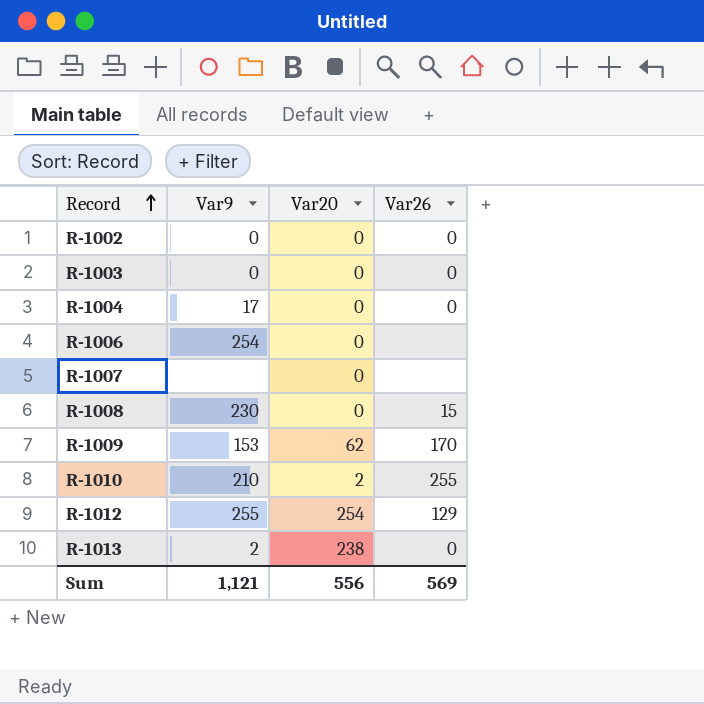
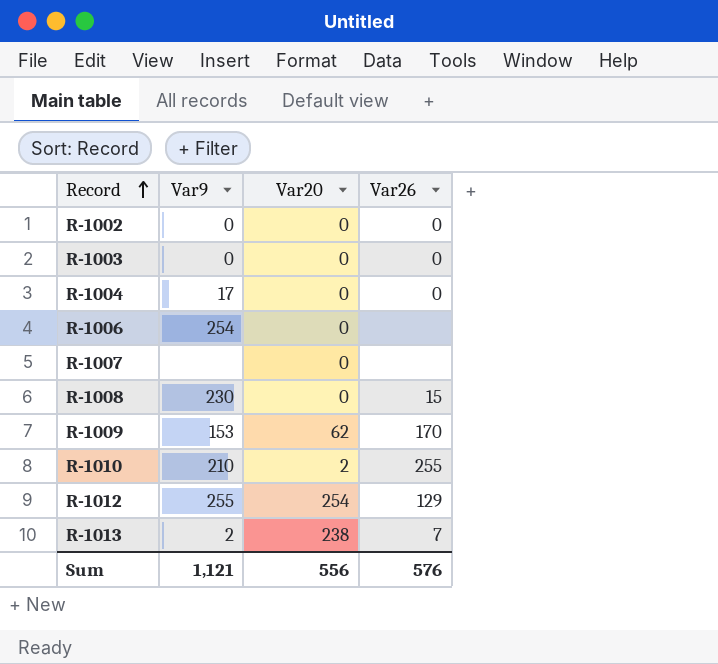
R-1013 | Var26: 0 -> 7
Sum | Var26: 569 -> 576

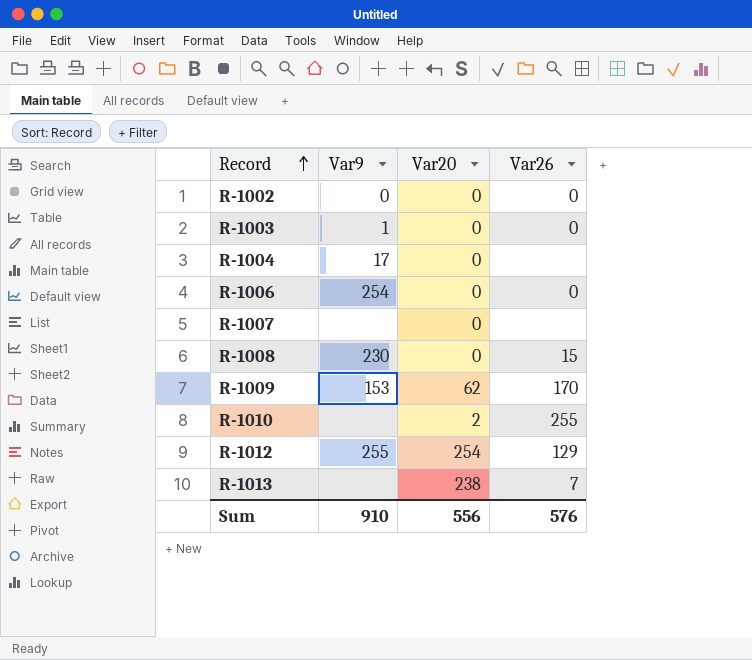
R-1003 | Var9: 0 -> 1
R-1004 | Var26: 0 -> none
R-1006 | Var26: none -> 0
R-1010 | Var9: 210 -> none
R-1013 | Var9: 2 -> none
Sum | Var9: 1,121 -> 910

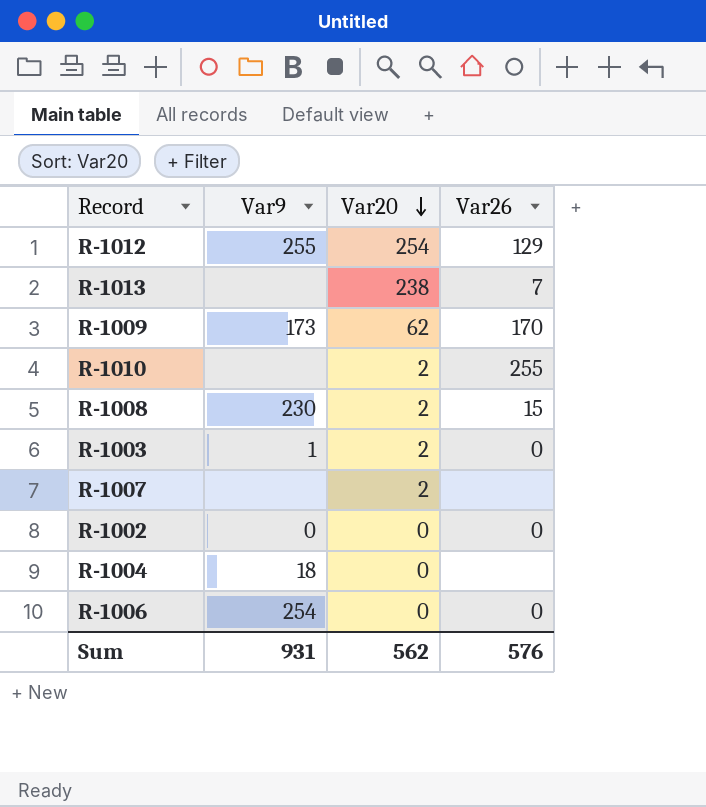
row order: Record ascending -> Var20 descending
R-1009 | Var9: 153 -> 173
R-1008 | Var20: 0 -> 2
R-1003 | Var20: 0 -> 2
R-1007 | Var20: 0 -> 2
R-1004 | Var9: 17 -> 18
Sum | Var9: 910 -> 931
Sum | Var20: 556 -> 562

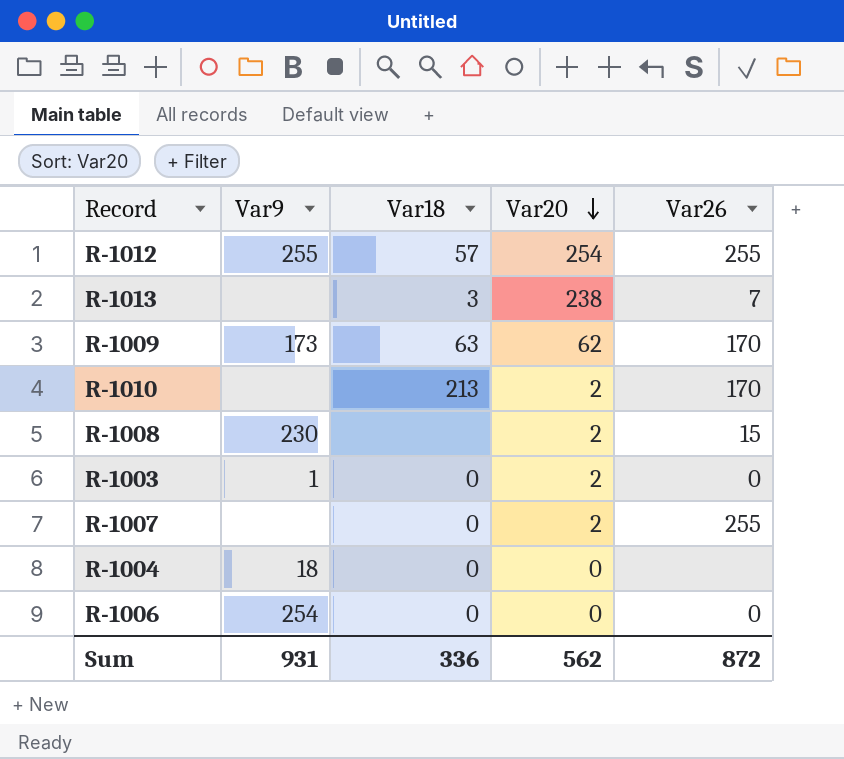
column Var18 | position: none -> 3
row R-1002: 0 | 0 | 0 -> none
R-1012 | Var26: 129 -> 255
R-1010 | Var26: 255 -> 170
R-1007 | Var26: none -> 255
Sum | Var26: 576 -> 872

